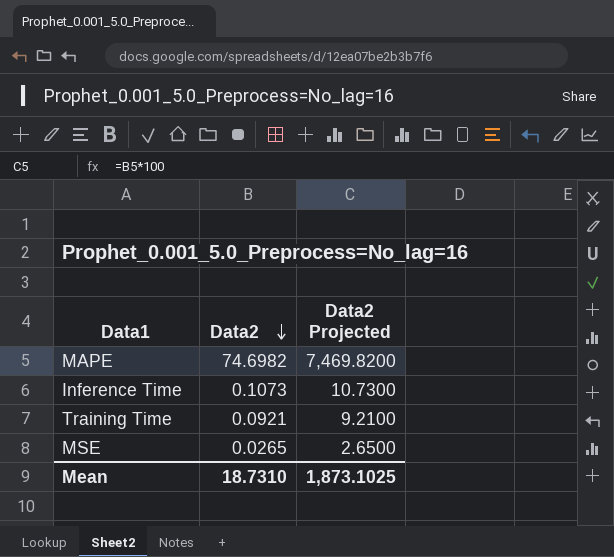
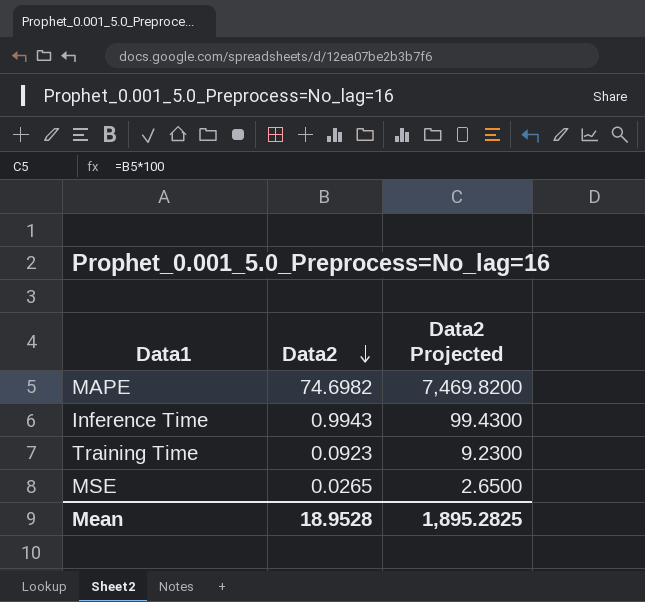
Inference Time | Data2: 0.1073 -> 0.9943
Inference Time | Data2 Projected: 10.7300 -> 99.4300
Training Time | Data2: 0.0921 -> 0.0923
Training Time | Data2 Projected: 9.2100 -> 9.2300
Mean | Data2: 18.7310 -> 18.9528
Mean | Data2 Projected: 1,873.1025 -> 1,895.2825

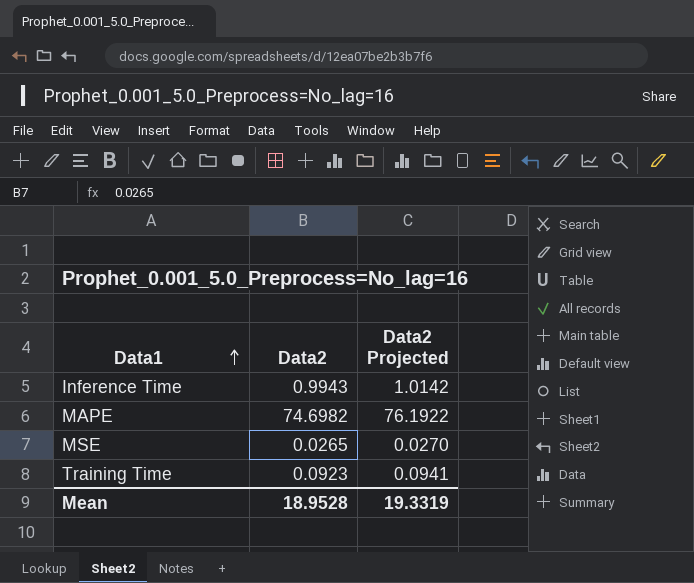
row order: Data2 descending -> Data1 ascending
column Data2 Projected | formula: [Data2] * 100 -> [Data2] * 1.02
Mean | Data2 Projected: 1,895.2825 -> 19.3319

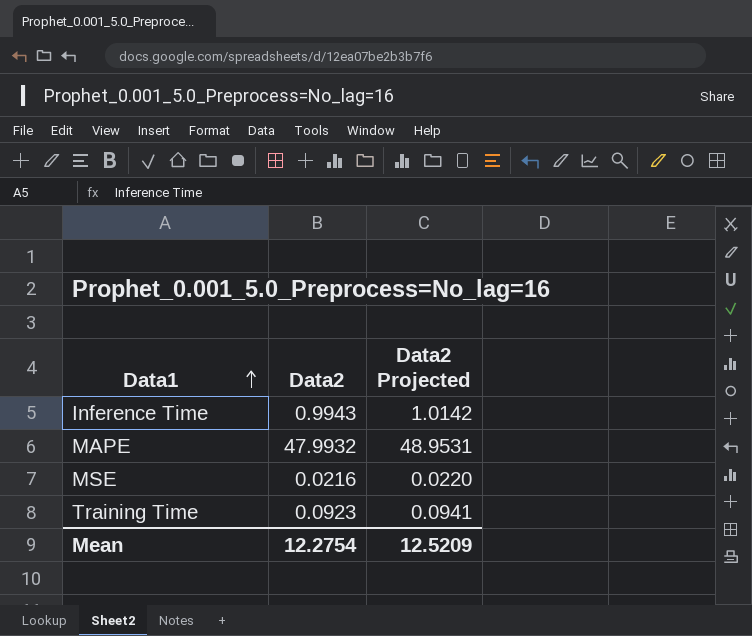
MAPE | Data2: 74.6982 -> 47.9932
MAPE | Data2 Projected: 76.1922 -> 48.9531
MSE | Data2: 0.0265 -> 0.0216
MSE | Data2 Projected: 0.0270 -> 0.0220
Mean | Data2: 18.9528 -> 12.2754
Mean | Data2 Projected: 19.3319 -> 12.5209

